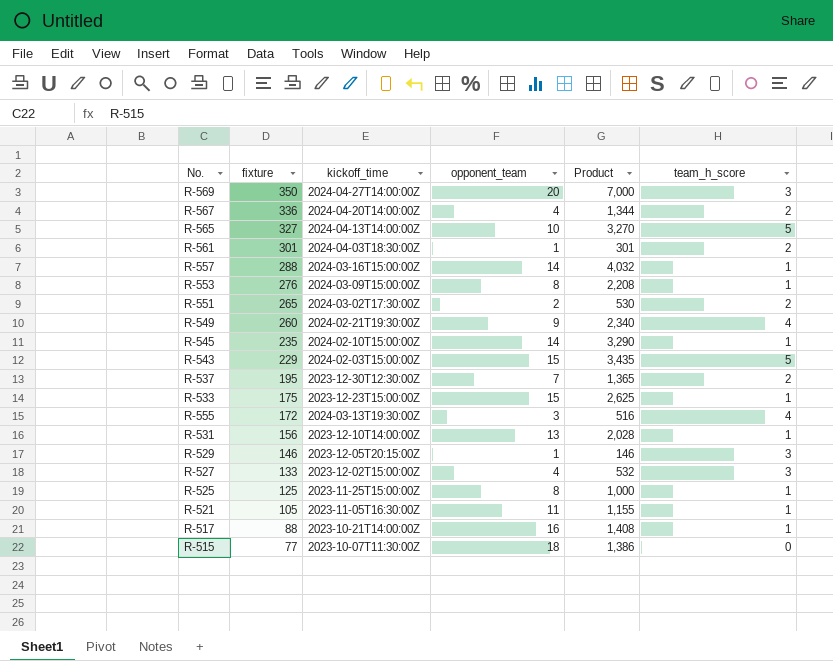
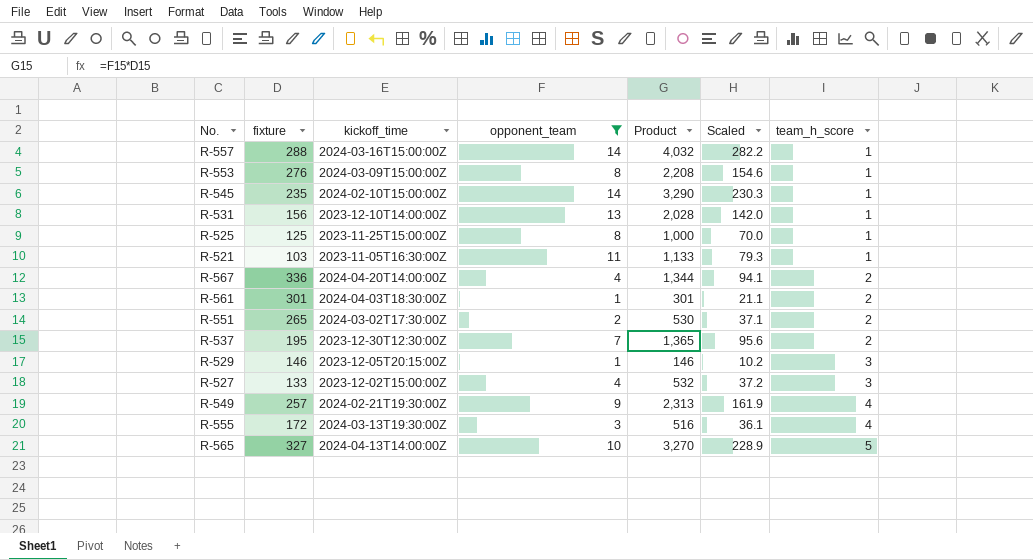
filter: none -> opponent_team <= 14
row order: fixture descending -> team_h_score ascending
column Scaled | formula: none -> [Product] * 0.07
R-521 | fixture: 105 -> 103
R-521 | Product: 1,155 -> 1,133
R-549 | fixture: 260 -> 257
R-549 | Product: 2,340 -> 2,313

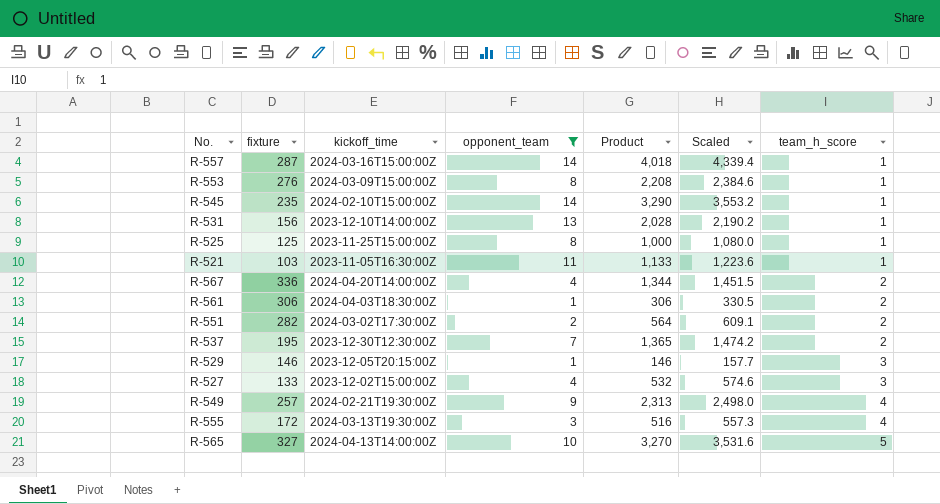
column Scaled | formula: [Product] * 0.07 -> [Product] * 1.08
R-557 | fixture: 288 -> 287
R-557 | Product: 4,032 -> 4,018
R-561 | fixture: 301 -> 306
R-561 | Product: 301 -> 306
R-551 | fixture: 265 -> 282
R-551 | Product: 530 -> 564

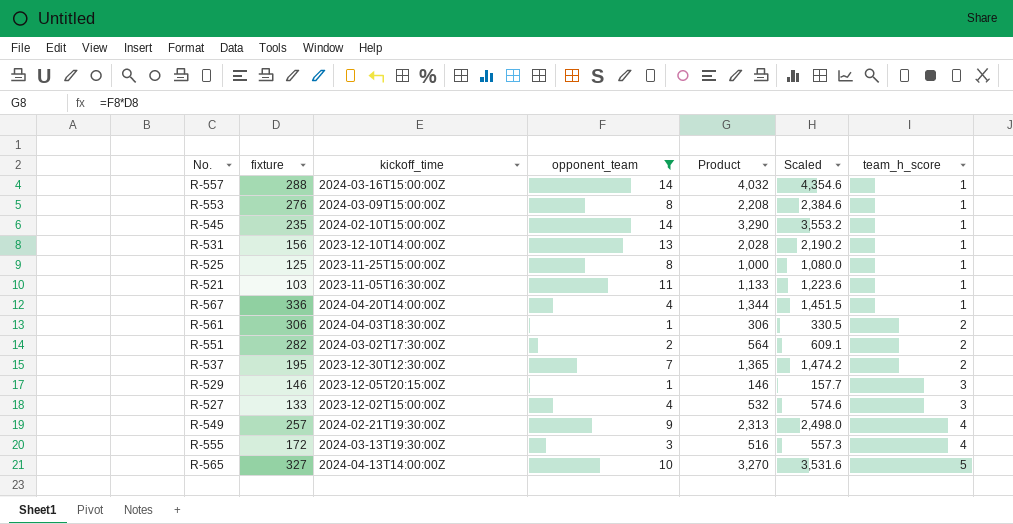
R-557 | fixture: 287 -> 288
R-557 | Product: 4,018 -> 4,032
R-557 | Scaled: 4,339.4 -> 4,354.6
R-567 | team_h_score: 2 -> 1

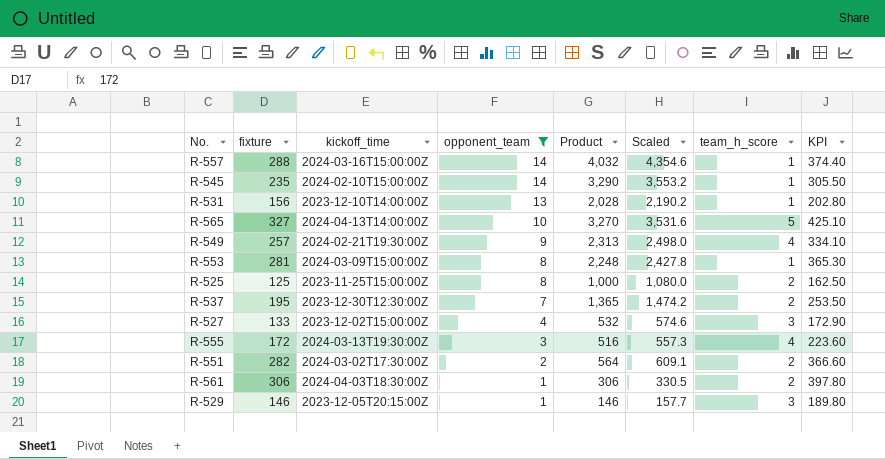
row order: team_h_score ascending -> opponent_team descending
column KPI | formula: none -> [fixture] * 1.3
row R-521: 103 | 2023-11-05T16:30:00Z | 11 | 1,133 | 1,223.6 | 1 -> none
row R-567: 336 | 2024-04-20T14:00:00Z | 4 | 1,344 | 1,451.5 | 1 -> none
R-553 | fixture: 276 -> 281
R-553 | Product: 2,208 -> 2,248
R-553 | Scaled: 2,384.6 -> 2,427.8
R-525 | team_h_score: 1 -> 2

